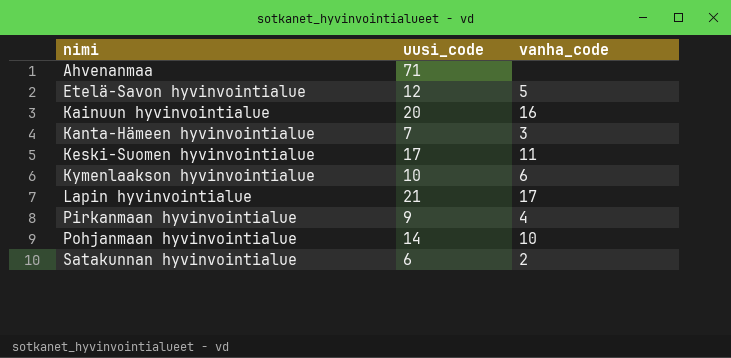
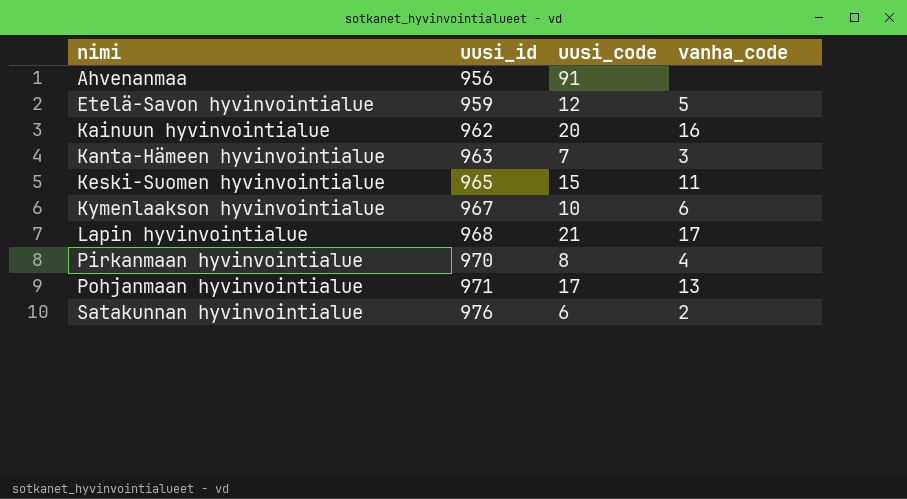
column uusi_id | position: none -> 2
Ahvenanmaa | uusi_code: 71 -> 91
Keski-Suomen hyvinvointialue | uusi_code: 17 -> 15
Pirkanmaan hyvinvointialue | uusi_code: 9 -> 8
Pohjanmaan hyvinvointialue | uusi_code: 14 -> 17
Pohjanmaan hyvinvointialue | vanha_code: 10 -> 13

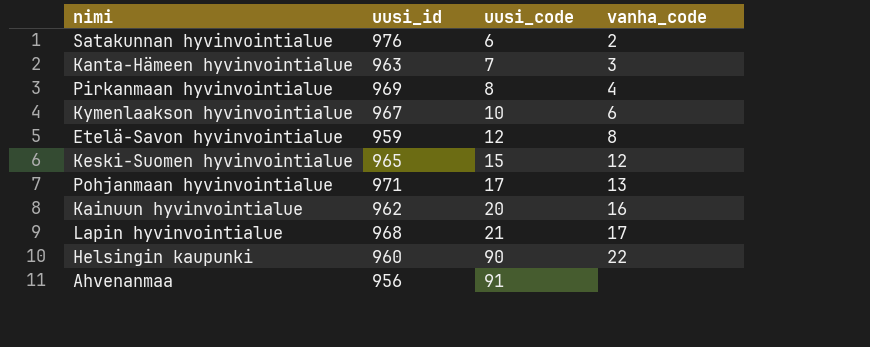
row order: nimi ascending -> uusi_code ascending
Pirkanmaan hyvinvointialue | uusi_id: 970 -> 969
Etelä-Savon hyvinvointialue | vanha_code: 5 -> 8
Keski-Suomen hyvinvointialue | vanha_code: 11 -> 12
row Helsingin kaupunki: none -> 960 | 90 | 22

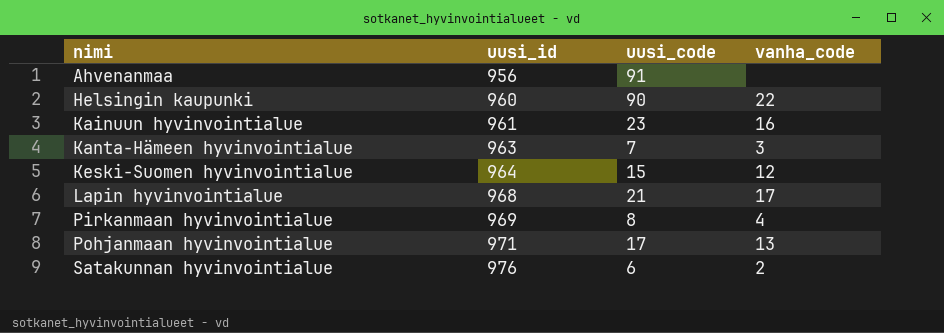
row order: uusi_code ascending -> nimi ascending
row Kymenlaakson hyvinvointialue: 967 | 10 | 6 -> none
row Etelä-Savon hyvinvointialue: 959 | 12 | 8 -> none
Kainuun hyvinvointialue | uusi_id: 962 -> 961
Kainuun hyvinvointialue | uusi_code: 20 -> 23
Keski-Suomen hyvinvointialue | uusi_id: 965 -> 964

